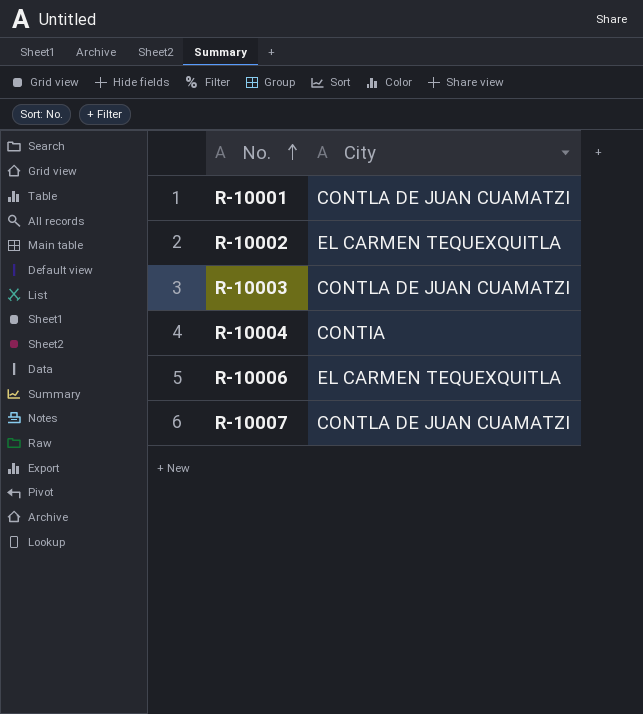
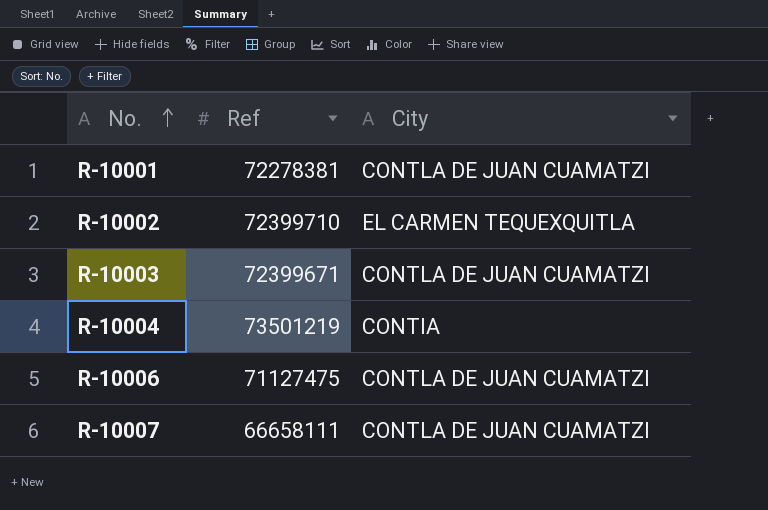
column Ref | position: none -> 2
R-10006 | City: EL CARMEN TEQUEXQUITLA -> CONTLA DE JUAN CUAMATZI

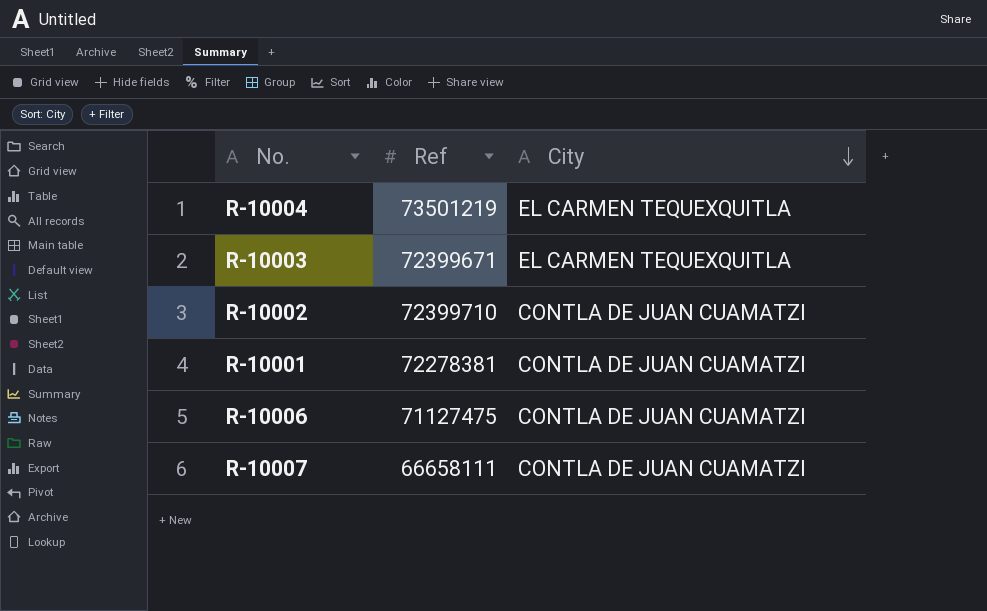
row order: No. ascending -> City descending
R-10004 | City: CONTIA -> EL CARMEN TEQUEXQUITLA
R-10003 | City: CONTLA DE JUAN CUAMATZI -> EL CARMEN TEQUEXQUITLA
R-10002 | City: EL CARMEN TEQUEXQUITLA -> CONTLA DE JUAN CUAMATZI

